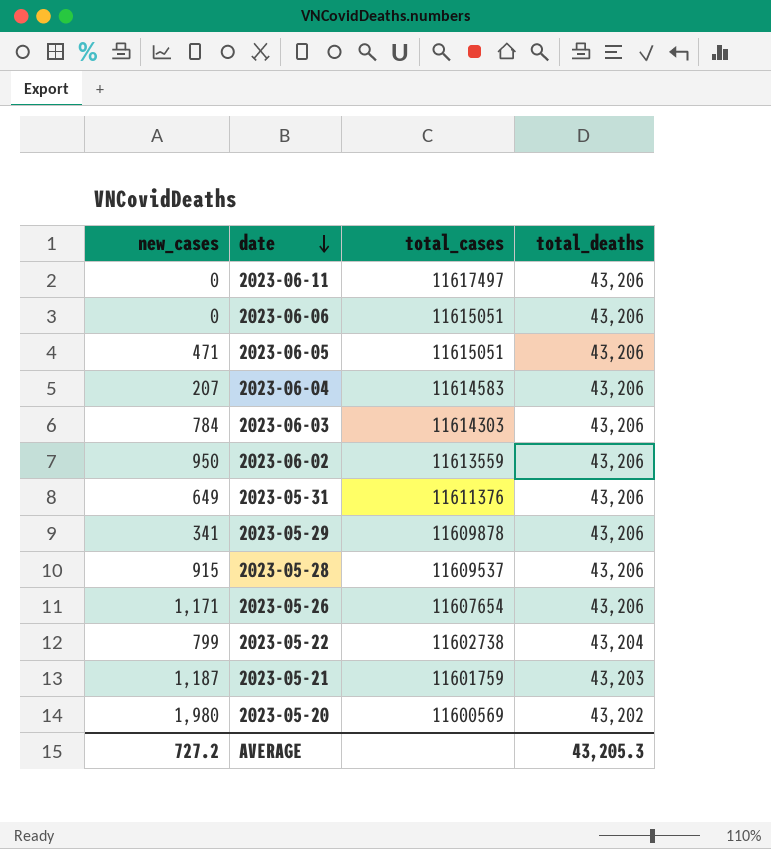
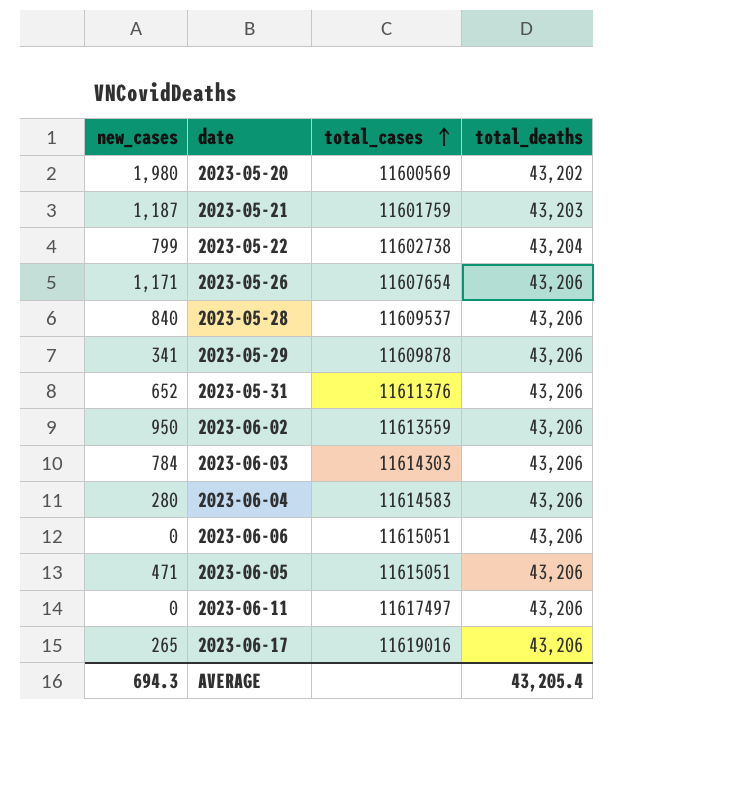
row order: date descending -> total_cases ascending
2023-05-28 | new_cases: 915 -> 840
2023-05-31 | new_cases: 649 -> 652
2023-06-04 | new_cases: 207 -> 280
row 2023-06-17: none -> 265 | 11619016 | 43,206
AVERAGE | new_cases: 727.2 -> 694.3
AVERAGE | total_deaths: 43,205.3 -> 43,205.4

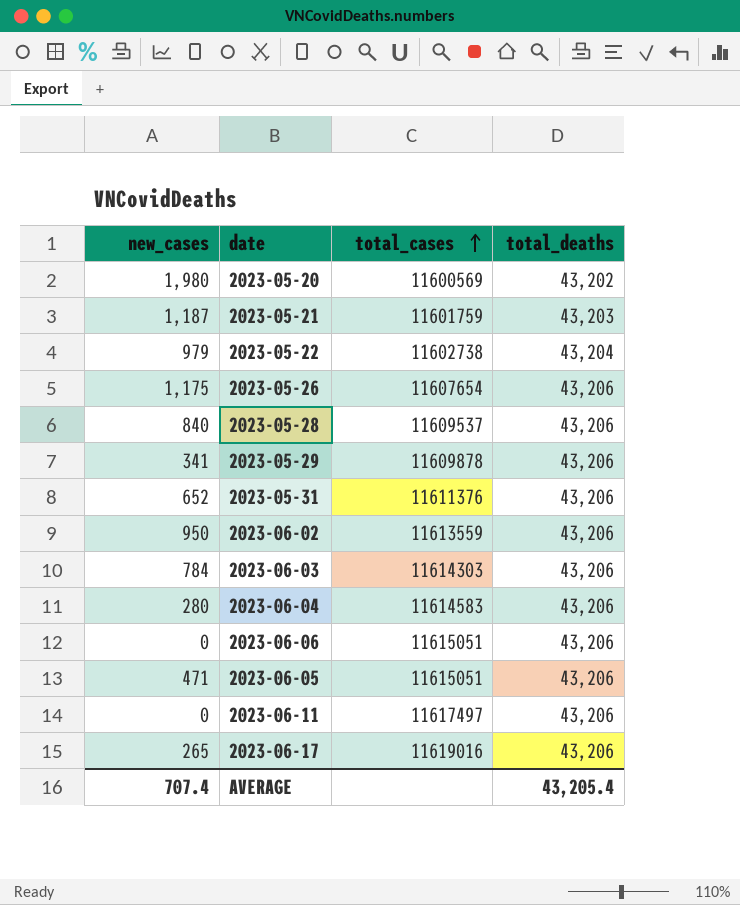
2023-05-22 | new_cases: 799 -> 979
2023-05-26 | new_cases: 1,171 -> 1,175
AVERAGE | new_cases: 694.3 -> 707.4

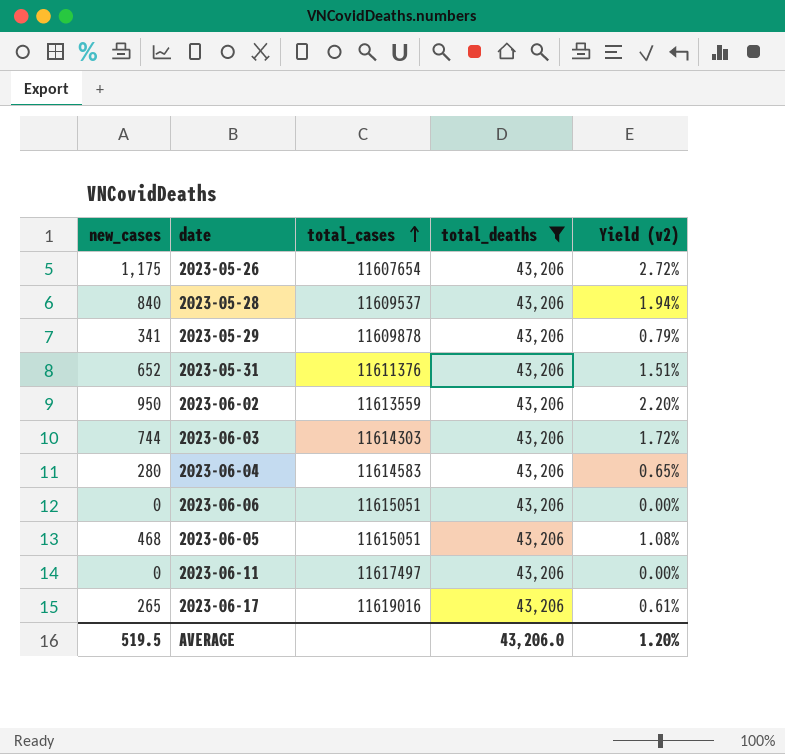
filter: none -> total_deaths = 43,206
column Yield (v2) | formula: none -> [new_cases] / [total_deaths]
2023-06-03 | new_cases: 784 -> 744
2023-06-05 | new_cases: 471 -> 468
AVERAGE | new_cases: 707.4 -> 519.5
AVERAGE | total_deaths: 43,205.4 -> 43,206.0

